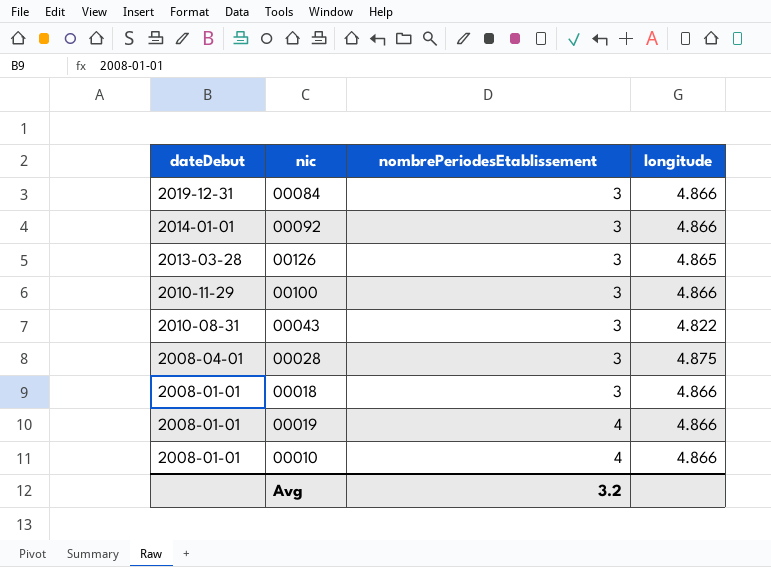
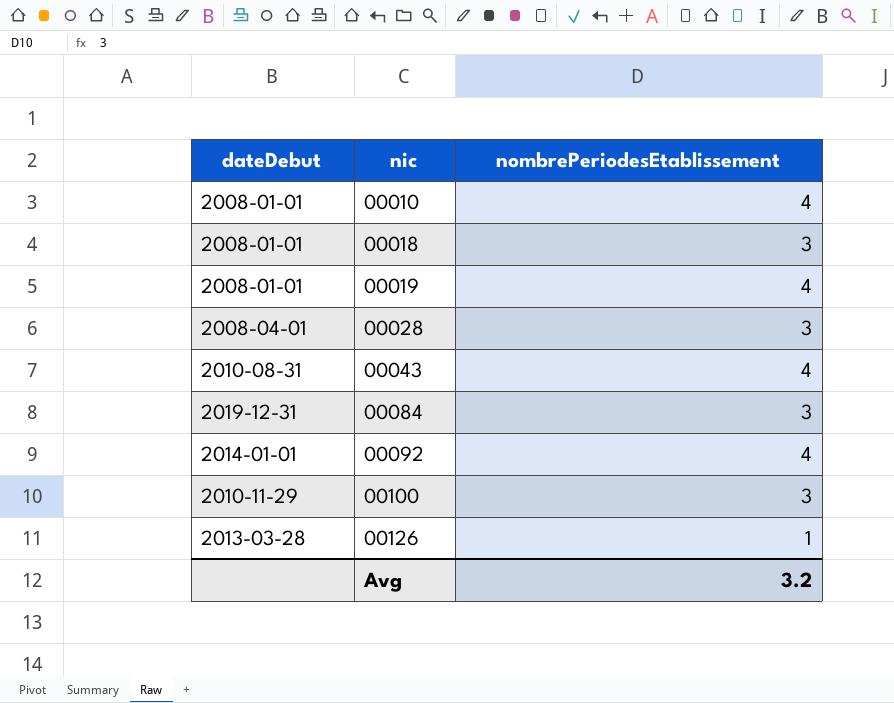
row order: dateDebut descending -> nic ascending
column longitude | position: 4 -> none
00043 | nombrePeriodesEtablissement: 3 -> 4
00092 | nombrePeriodesEtablissement: 3 -> 4
00126 | nombrePeriodesEtablissement: 3 -> 1

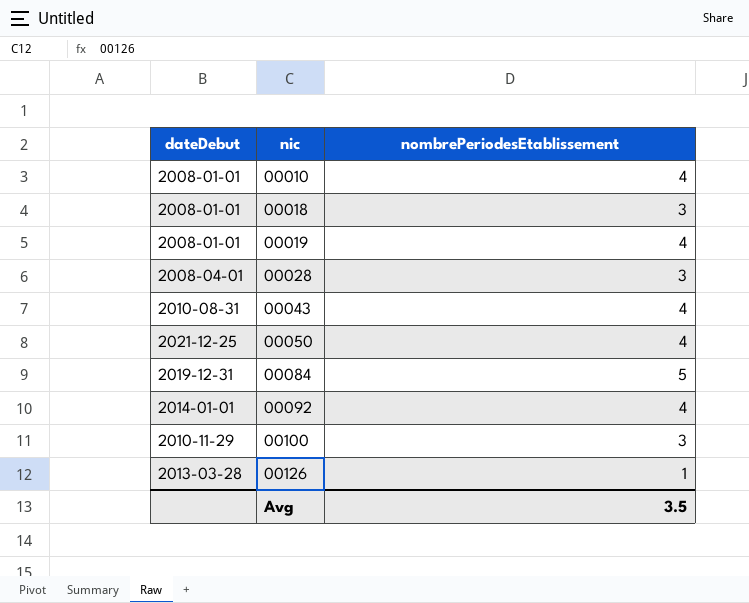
row 00050: none -> 2021-12-25 | 4
00084 | nombrePeriodesEtablissement: 3 -> 5
Avg | nombrePeriodesEtablissement: 3.2 -> 3.5

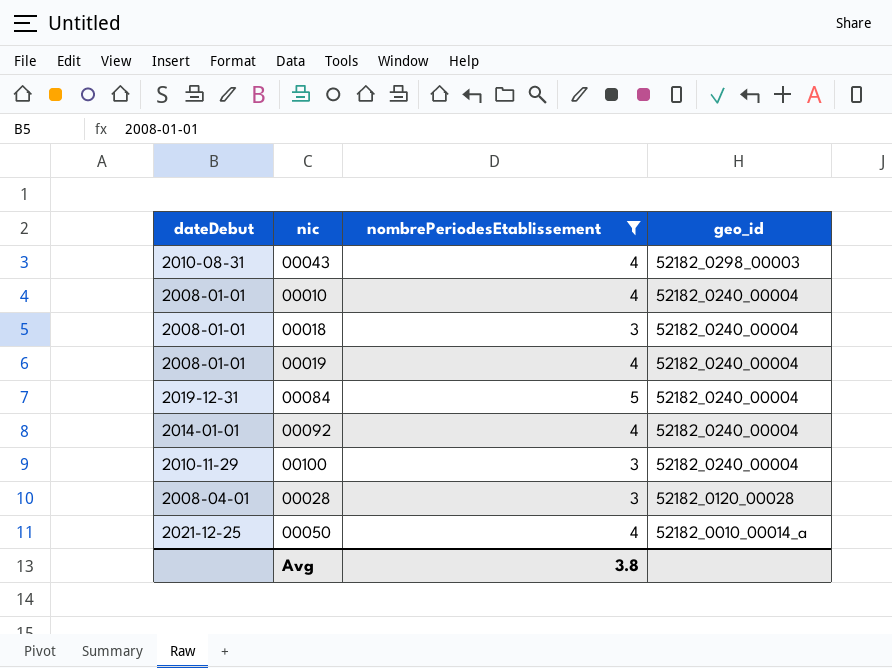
filter: none -> nombrePeriodesEtablissement != 1
row order: nic ascending -> geo_id descending
column geo_id | position: none -> 4
Avg | nombrePeriodesEtablissement: 3.5 -> 3.8

